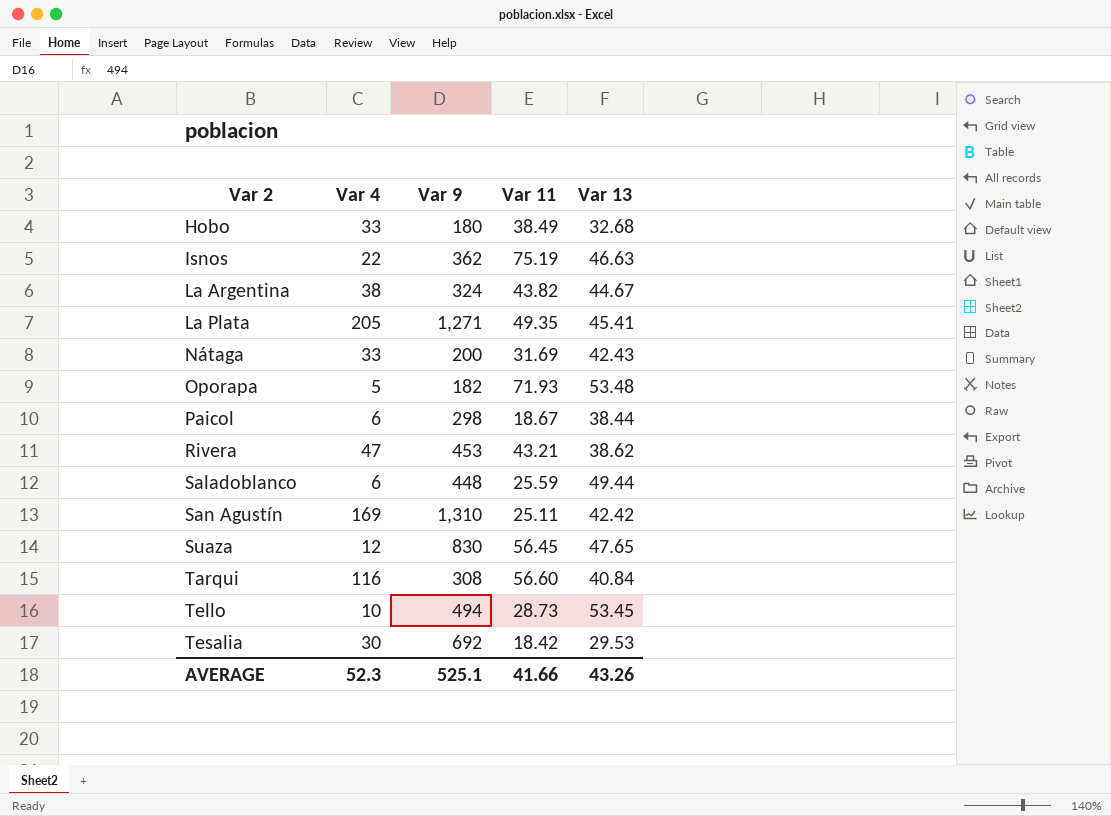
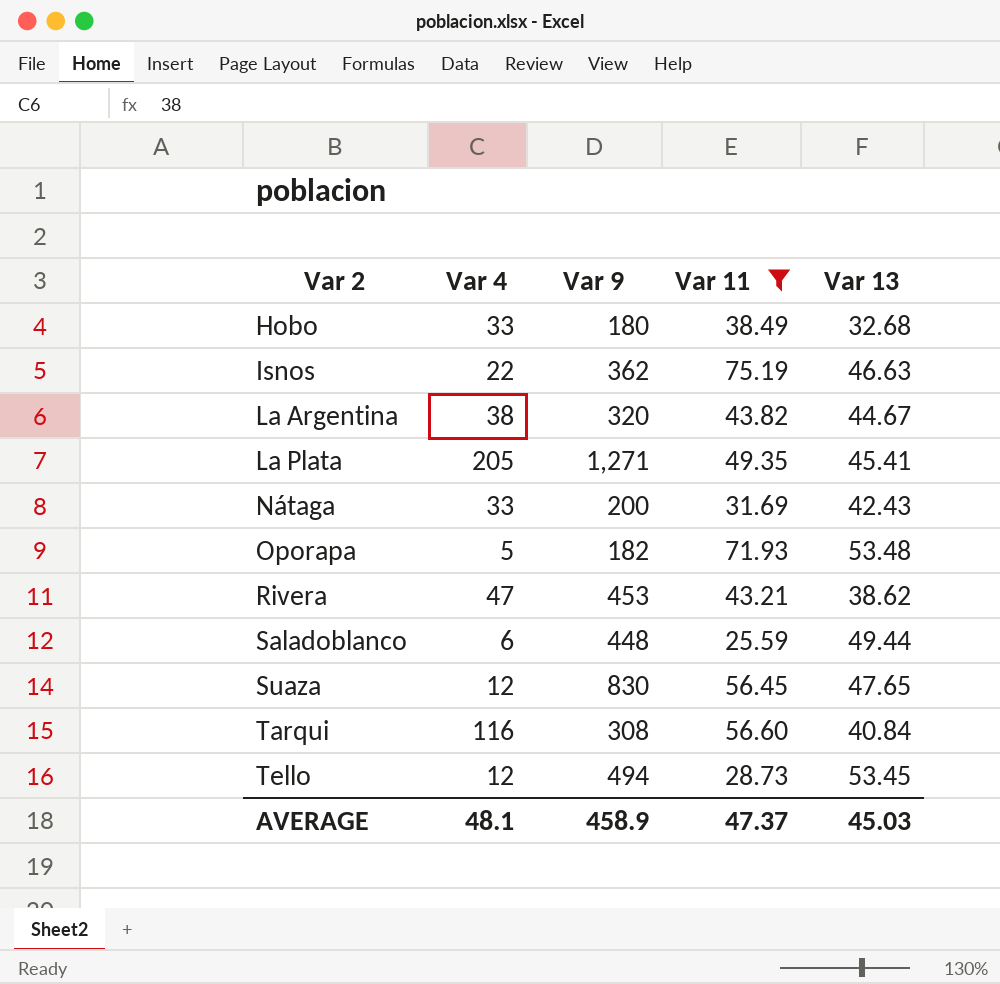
filter: none -> Var 11 >= 25.59
La Argentina | Var 9: 324 -> 320
Tello | Var 4: 10 -> 12
AVERAGE | Var 4: 52.3 -> 48.1
AVERAGE | Var 9: 525.1 -> 458.9
AVERAGE | Var 11: 41.66 -> 47.37
AVERAGE | Var 13: 43.26 -> 45.03

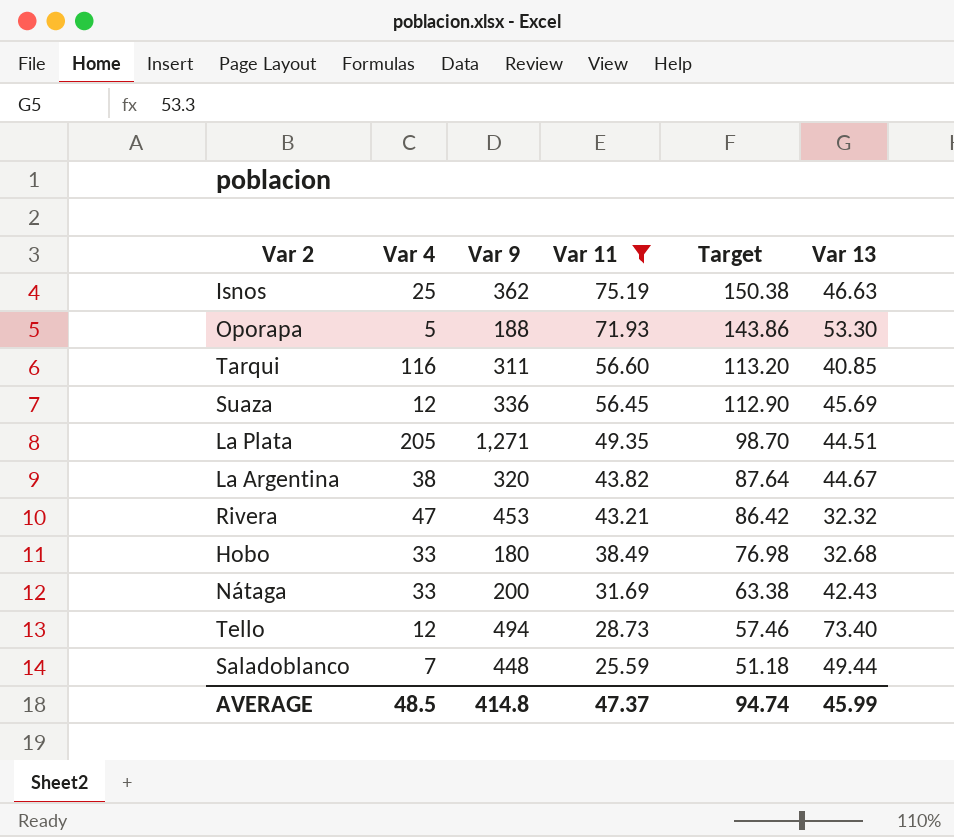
row order: Var 2 ascending -> Var 11 descending
column Target | formula: none -> [Var 11] * 2
Isnos | Var 4: 22 -> 25
Oporapa | Var 9: 182 -> 188
Oporapa | Var 13: 53.48 -> 53.30
Tarqui | Var 9: 308 -> 311
Tarqui | Var 13: 40.84 -> 40.85
Suaza | Var 9: 830 -> 336
Suaza | Var 13: 47.65 -> 45.69
La Plata | Var 13: 45.41 -> 44.51
Rivera | Var 13: 38.62 -> 32.32
Tello | Var 13: 53.45 -> 73.40
Saladoblanco | Var 4: 6 -> 7
AVERAGE | Var 4: 48.1 -> 48.5
AVERAGE | Var 9: 458.9 -> 414.8
AVERAGE | Var 13: 45.03 -> 45.99

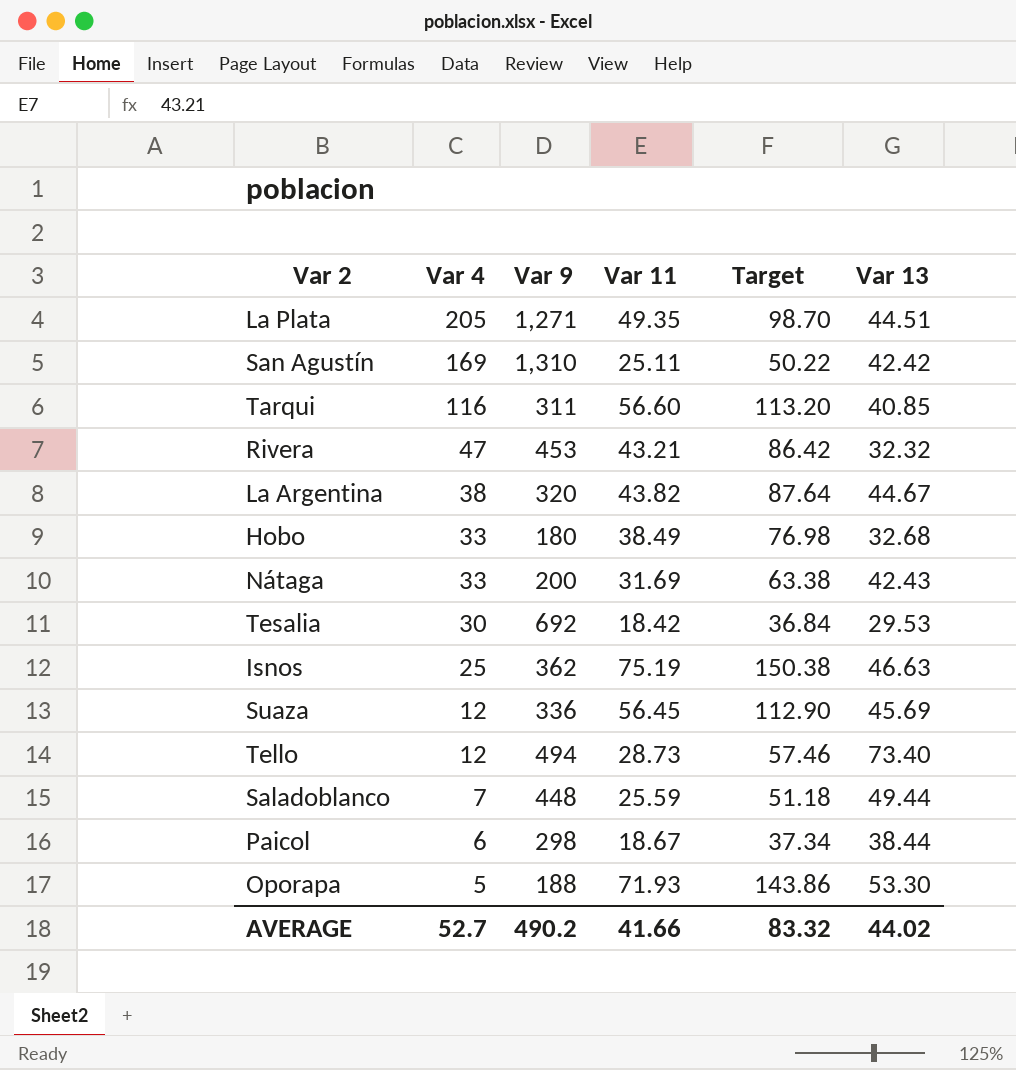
filter: Var 11 >= 25.59 -> none
row order: Var 11 descending -> Var 4 descending
AVERAGE | Var 4: 48.5 -> 52.7
AVERAGE | Var 9: 414.8 -> 490.2
AVERAGE | Var 11: 47.37 -> 41.66
AVERAGE | Target: 94.74 -> 83.32
AVERAGE | Var 13: 45.99 -> 44.02

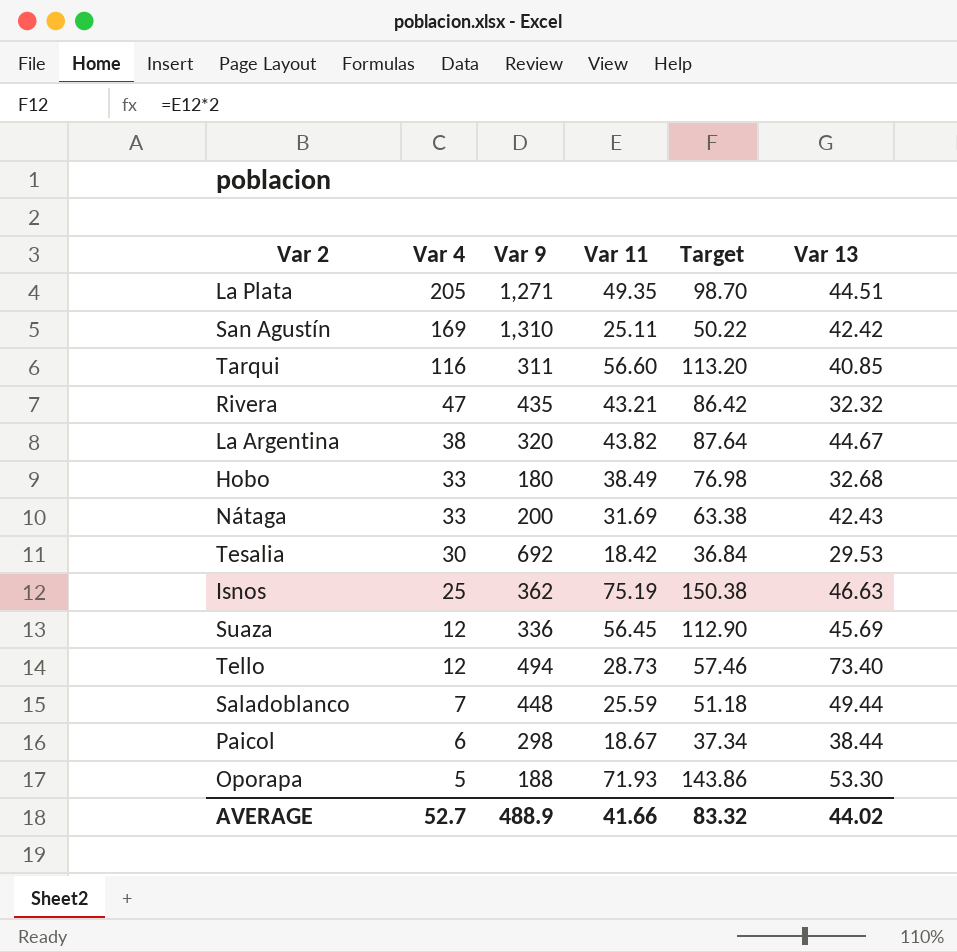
Rivera | Var 9: 453 -> 435
AVERAGE | Var 9: 490.2 -> 488.9

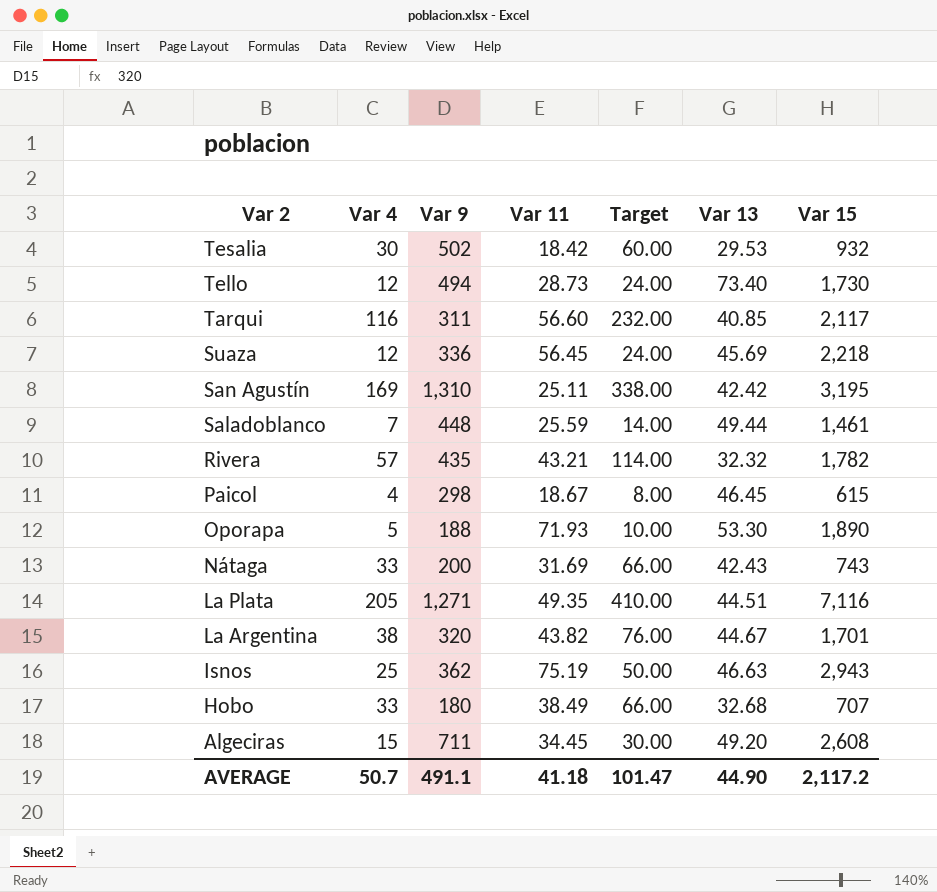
row order: Var 4 descending -> Var 2 descending
column Target | formula: [Var 11] * 2 -> [Var 4] * 2
column Var 15 | position: none -> 7
Tesalia | Var 9: 692 -> 502
Rivera | Var 4: 47 -> 57
Paicol | Var 4: 6 -> 4
Paicol | Var 13: 38.44 -> 46.45
row Algeciras: none -> 15 | 711 | 34.45 | 30.00 | 49.20 | 2,608
AVERAGE | Var 4: 52.7 -> 50.7
AVERAGE | Var 9: 488.9 -> 491.1
AVERAGE | Var 11: 41.66 -> 41.18
AVERAGE | Target: 83.32 -> 101.47
AVERAGE | Var 13: 44.02 -> 44.90

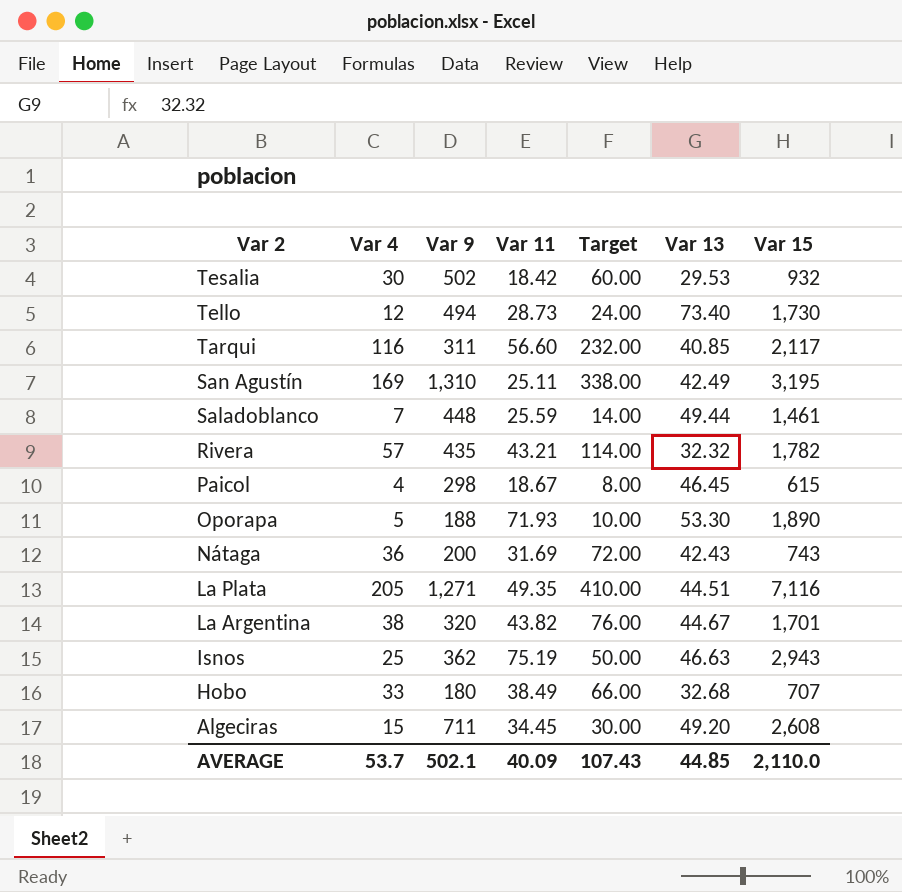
row Suaza: 12 | 336 | 56.45 | 24.00 | 45.69 | 2,218 -> none
San Agustín | Var 13: 42.42 -> 42.49
Nátaga | Var 4: 33 -> 36
Nátaga | Target: 66.00 -> 72.00
AVERAGE | Var 4: 50.7 -> 53.7
AVERAGE | Var 9: 491.1 -> 502.1
AVERAGE | Var 11: 41.18 -> 40.09
AVERAGE | Target: 101.47 -> 107.43
AVERAGE | Var 13: 44.90 -> 44.85
AVERAGE | Var 15: 2,117.2 -> 2,110.0

